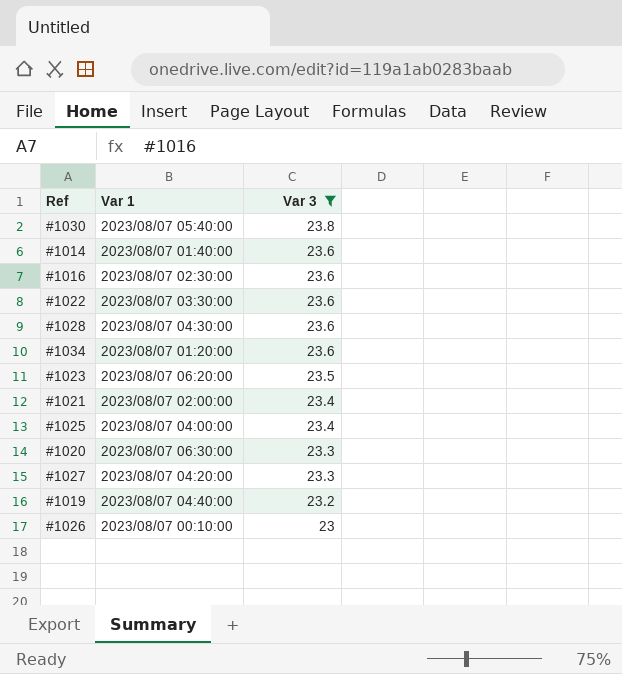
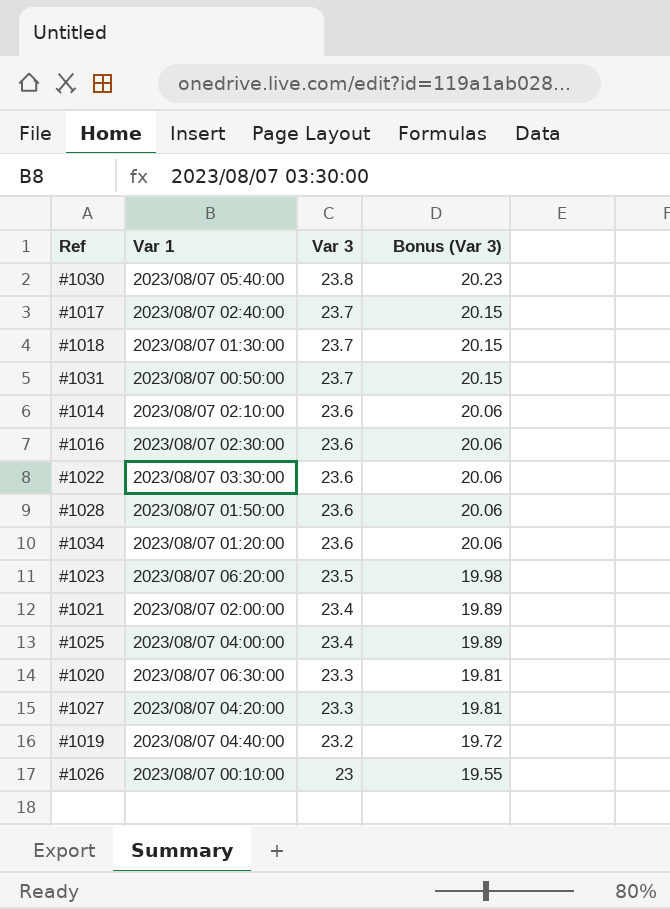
filter: Var 3 != 23.7 -> none
column Bonus (Var 3) | formula: none -> [Var 3] * 0.85
#1014 | Var 1: 2023/08/07 01:40:00 -> 2023/08/07 02:10:00
#1028 | Var 1: 2023/08/07 04:30:00 -> 2023/08/07 01:50:00

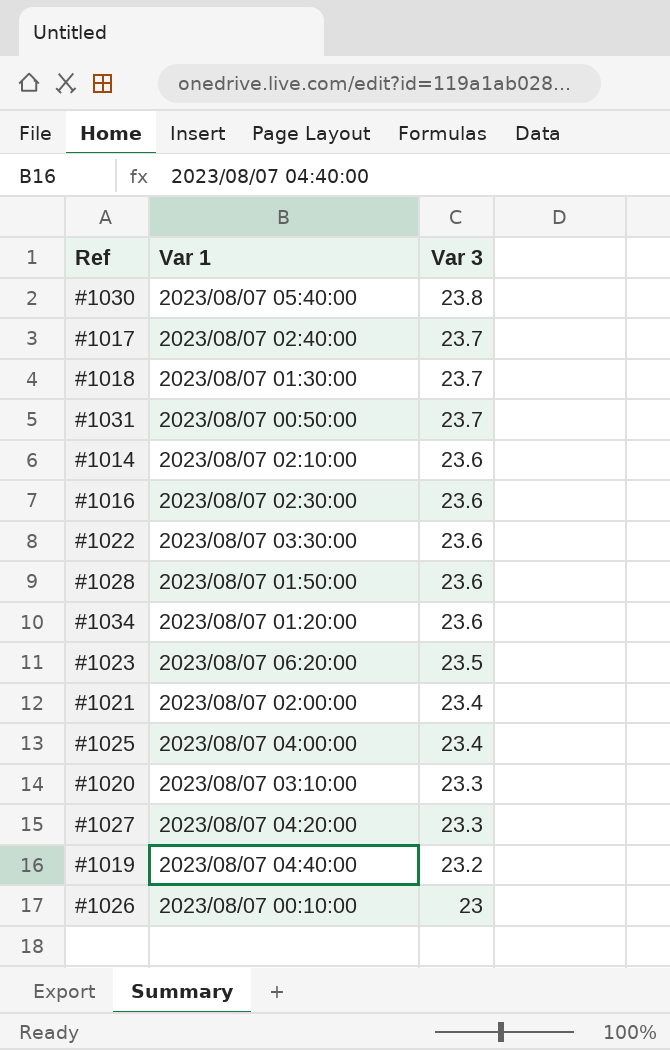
column Bonus (Var 3) | formula: [Var 3] * 0.85 -> none
#1020 | Var 1: 2023/08/07 06:30:00 -> 2023/08/07 03:10:00

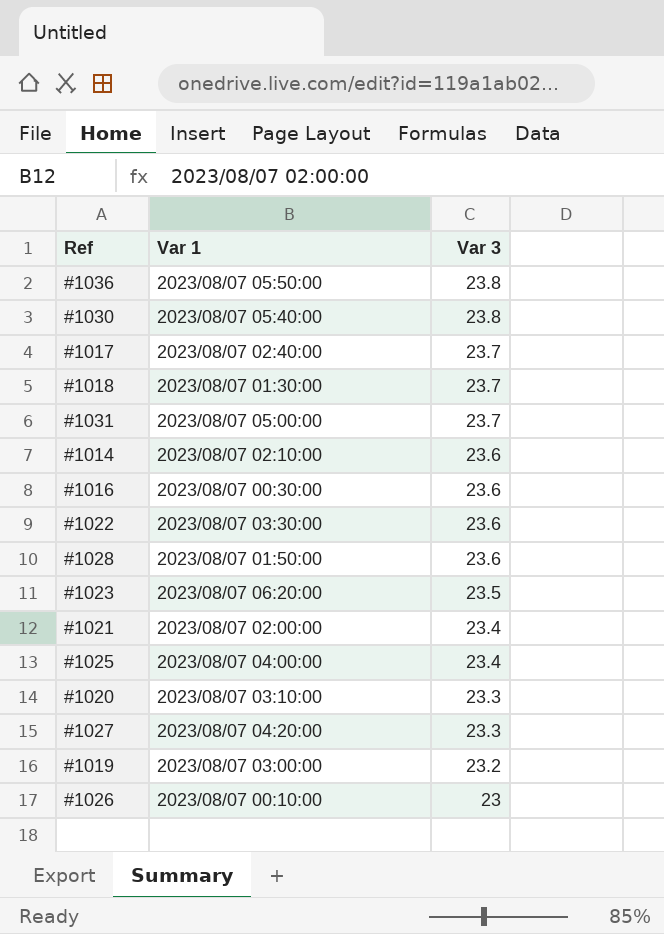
row #1034: 2023/08/07 01:20:00 | 23.6 -> none
row #1036: none -> 2023/08/07 05:50:00 | 23.8
#1031 | Var 1: 2023/08/07 00:50:00 -> 2023/08/07 05:00:00
#1016 | Var 1: 2023/08/07 02:30:00 -> 2023/08/07 00:30:00
#1019 | Var 1: 2023/08/07 04:40:00 -> 2023/08/07 03:00:00

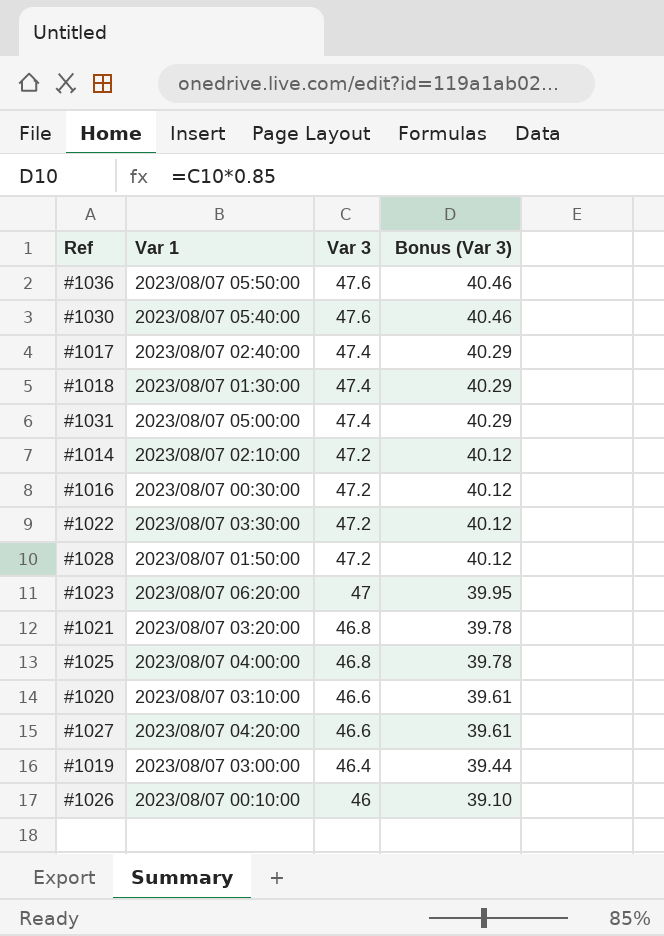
column Bonus (Var 3) | formula: none -> [Var 3] * 0.85
#1036 | Var 3: 23.8 -> 47.6
#1030 | Var 3: 23.8 -> 47.6
#1017 | Var 3: 23.7 -> 47.4
#1018 | Var 3: 23.7 -> 47.4
#1031 | Var 3: 23.7 -> 47.4
#1014 | Var 3: 23.6 -> 47.2
#1016 | Var 3: 23.6 -> 47.2
#1022 | Var 3: 23.6 -> 47.2
#1028 | Var 3: 23.6 -> 47.2
#1023 | Var 3: 23.5 -> 47
#1021 | Var 1: 2023/08/07 02:00:00 -> 2023/08/07 03:20:00
#1021 | Var 3: 23.4 -> 46.8
#1025 | Var 3: 23.4 -> 46.8
#1020 | Var 3: 23.3 -> 46.6
#1027 | Var 3: 23.3 -> 46.6
#1019 | Var 3: 23.2 -> 46.4
#1026 | Var 3: 23 -> 46

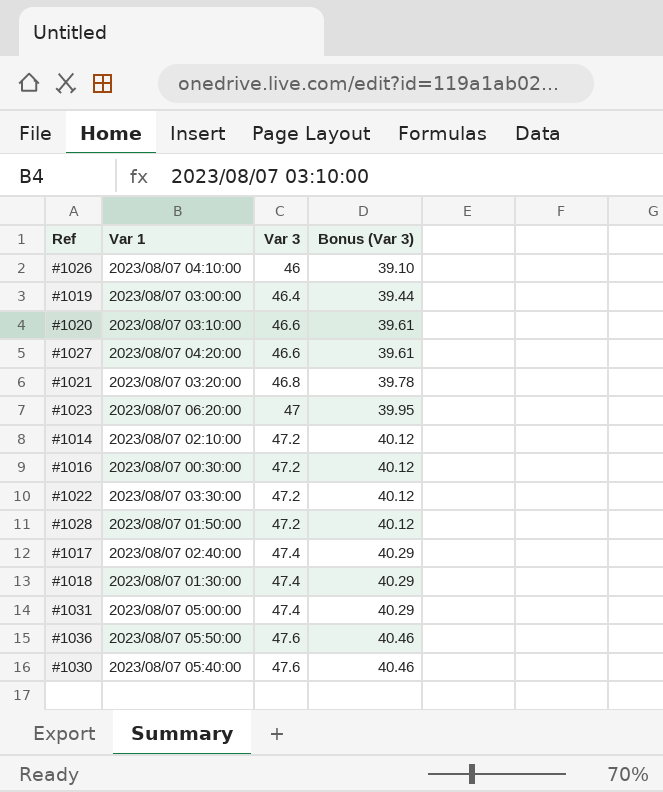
row order: Var 3 descending -> Var 3 ascending
row #1025: 2023/08/07 04:00:00 | 46.8 | 39.78 -> none
#1026 | Var 1: 2023/08/07 00:10:00 -> 2023/08/07 04:10:00

